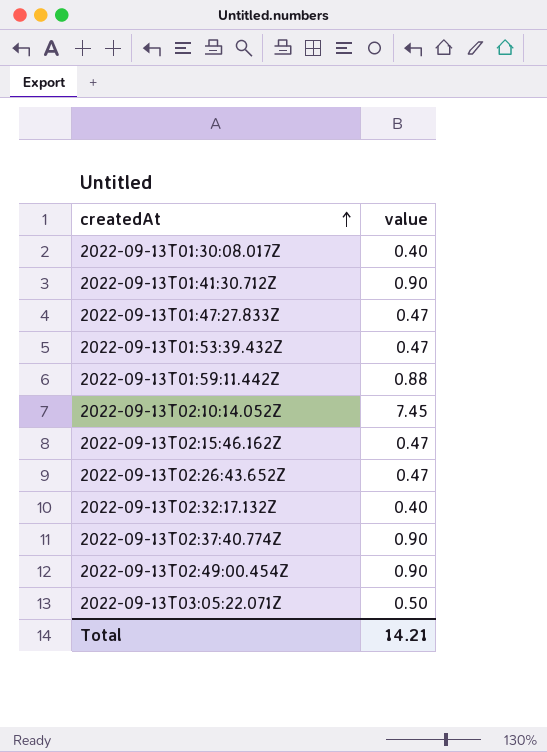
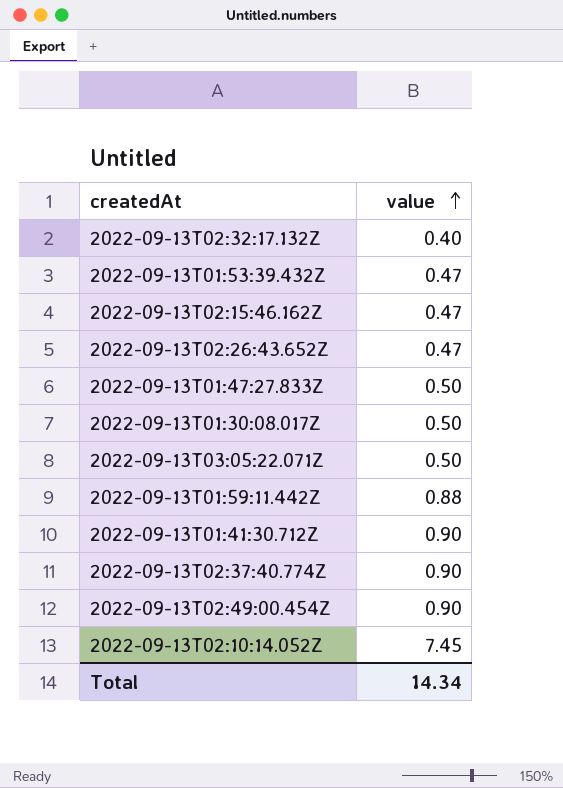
row order: createdAt ascending -> value ascending
2022-09-13T01:47:27.833Z | value: 0.47 -> 0.50
2022-09-13T01:30:08.017Z | value: 0.40 -> 0.50
Total | value: 14.21 -> 14.34

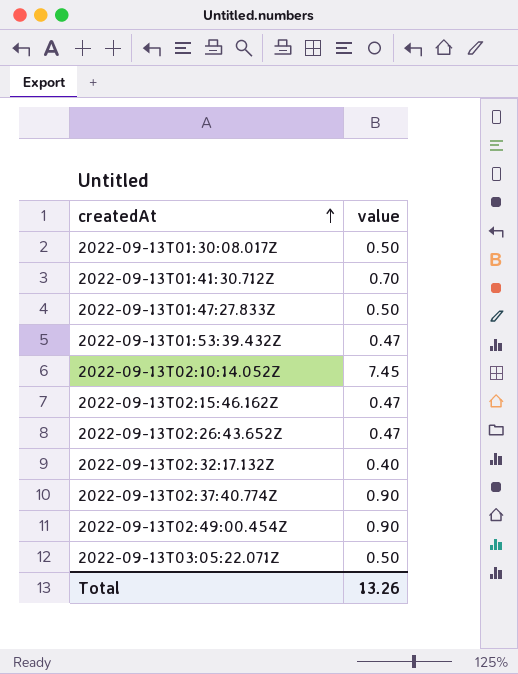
row order: value ascending -> createdAt ascending
row 2022-09-13T01:59:11.442Z: 0.88 -> none
2022-09-13T01:41:30.712Z | value: 0.90 -> 0.70
Total | value: 14.34 -> 13.26

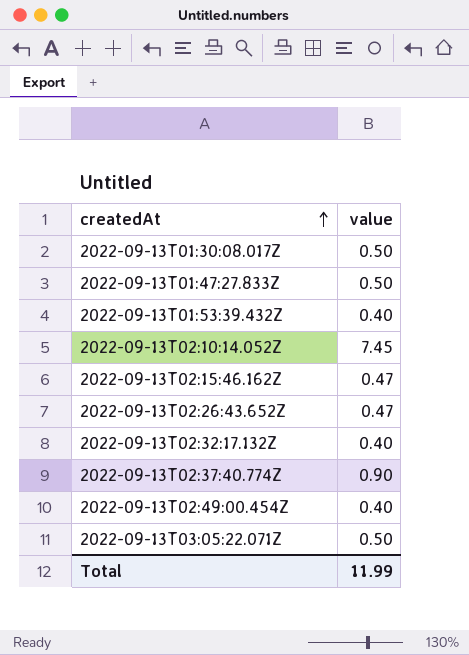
row 2022-09-13T01:41:30.712Z: 0.70 -> none
2022-09-13T01:53:39.432Z | value: 0.47 -> 0.40
2022-09-13T02:49:00.454Z | value: 0.90 -> 0.40
Total | value: 13.26 -> 11.99

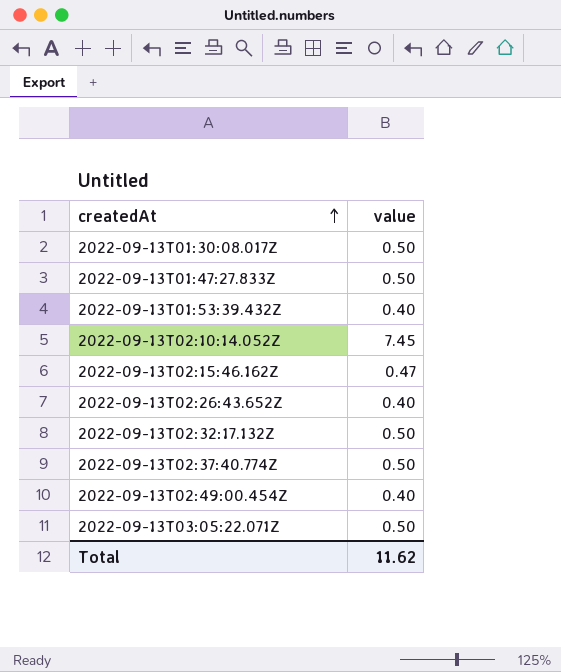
2022-09-13T02:26:43.652Z | value: 0.47 -> 0.40
2022-09-13T02:32:17.132Z | value: 0.40 -> 0.50
2022-09-13T02:37:40.774Z | value: 0.90 -> 0.50
Total | value: 11.99 -> 11.62

